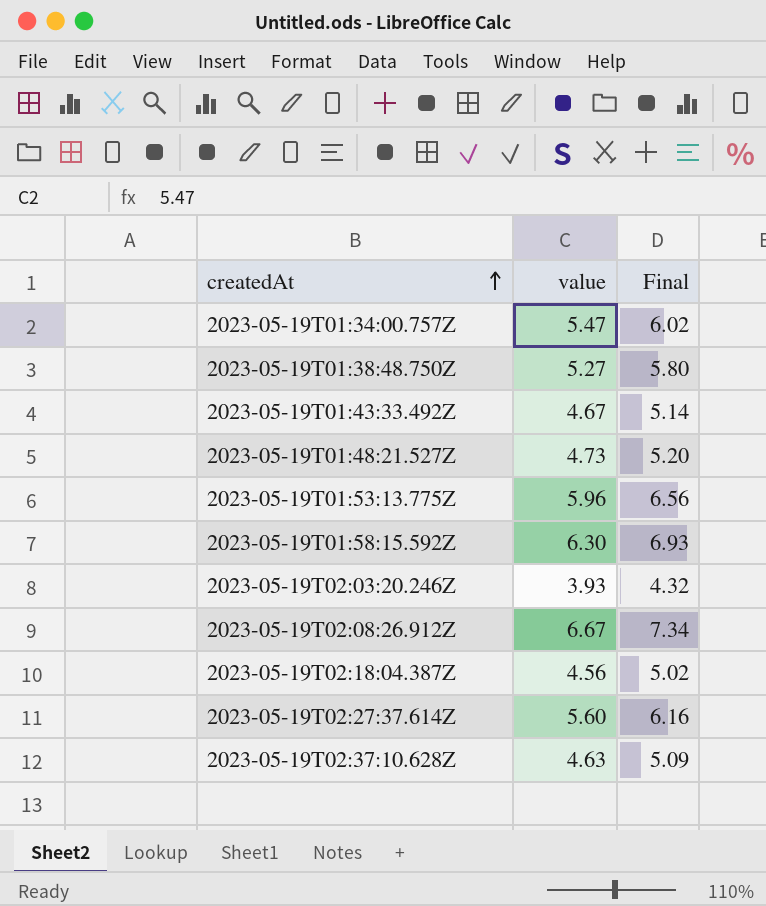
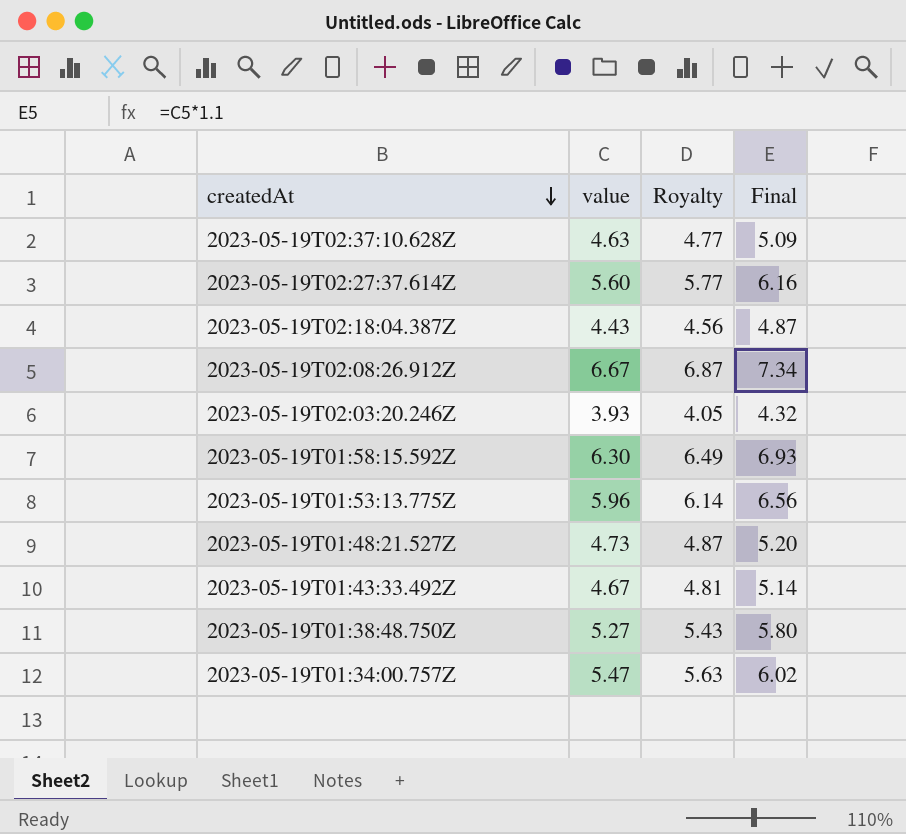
row order: createdAt ascending -> createdAt descending
column Royalty | formula: none -> [value] * 1.03
2023-05-19T02:18:04.387Z | value: 4.56 -> 4.43
2023-05-19T02:18:04.387Z | Final: 5.02 -> 4.87

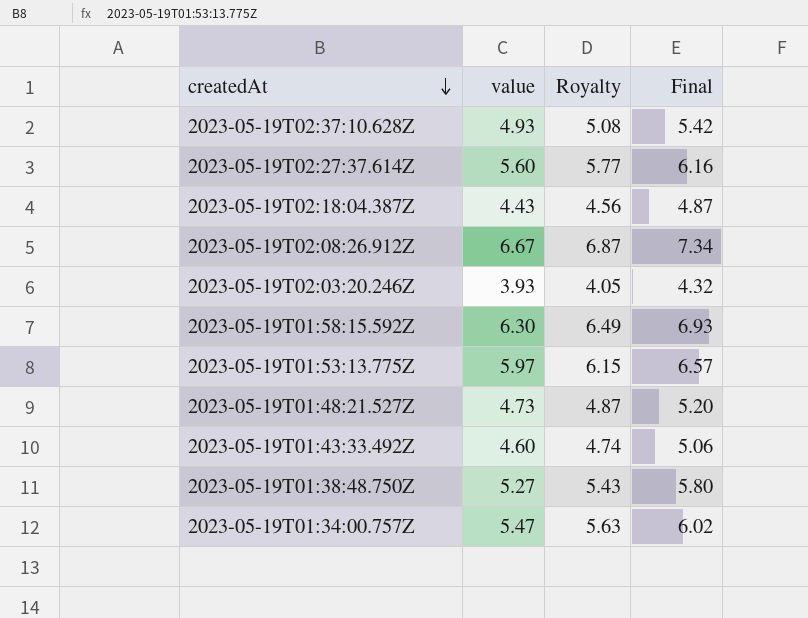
2023-05-19T02:37:10.628Z | value: 4.63 -> 4.93
2023-05-19T02:37:10.628Z | Royalty: 4.77 -> 5.08
2023-05-19T02:37:10.628Z | Final: 5.09 -> 5.42
2023-05-19T01:53:13.775Z | value: 5.96 -> 5.97
2023-05-19T01:53:13.775Z | Royalty: 6.14 -> 6.15
2023-05-19T01:53:13.775Z | Final: 6.56 -> 6.57
2023-05-19T01:43:33.492Z | value: 4.67 -> 4.60
2023-05-19T01:43:33.492Z | Royalty: 4.81 -> 4.74
2023-05-19T01:43:33.492Z | Final: 5.14 -> 5.06

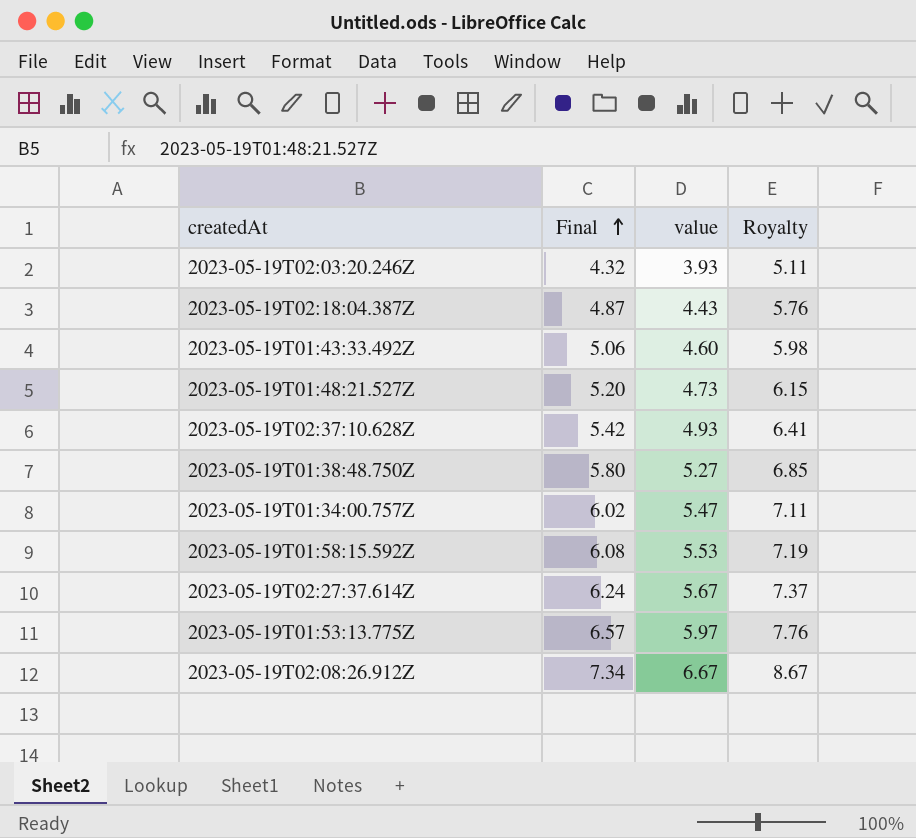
row order: createdAt descending -> Final ascending
column Final | position: 4 -> 2
column Royalty | formula: [value] * 1.03 -> [value] * 1.3
2023-05-19T01:58:15.592Z | Final: 6.93 -> 6.08
2023-05-19T01:58:15.592Z | value: 6.30 -> 5.53
2023-05-19T02:27:37.614Z | Final: 6.16 -> 6.24
2023-05-19T02:27:37.614Z | value: 5.60 -> 5.67

